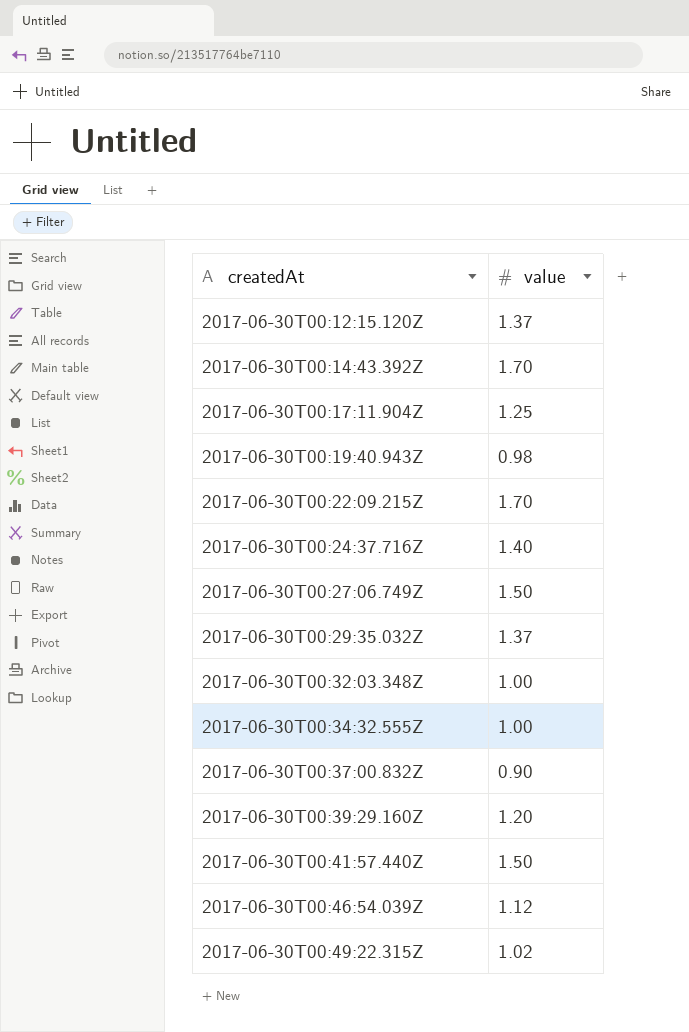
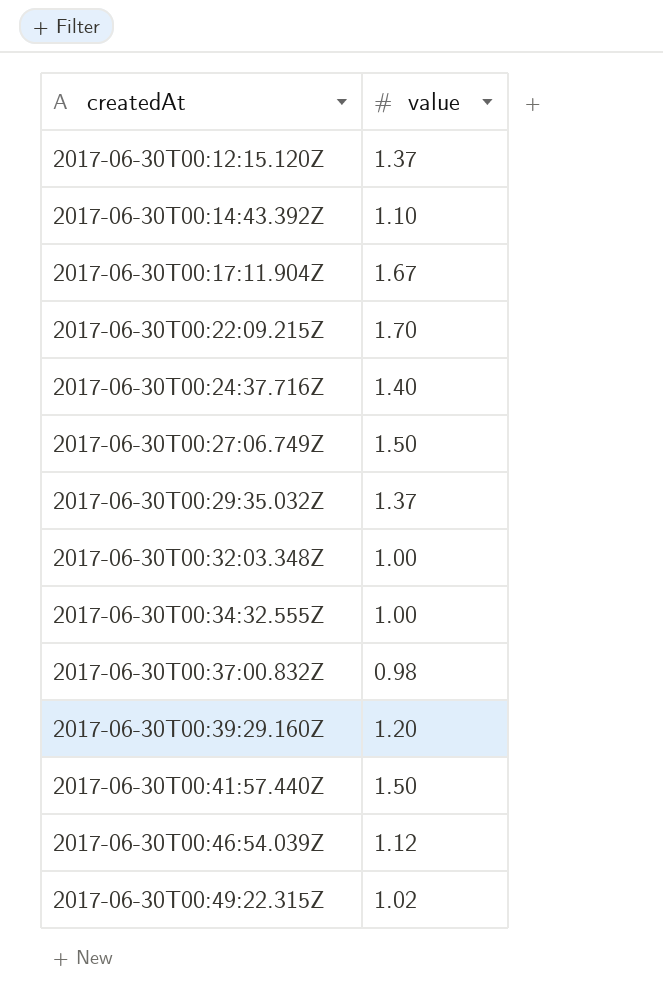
row 2017-06-30T00:19:40.943Z: 0.98 -> none
2017-06-30T00:14:43.392Z | value: 1.70 -> 1.10
2017-06-30T00:17:11.904Z | value: 1.25 -> 1.67
2017-06-30T00:37:00.832Z | value: 0.90 -> 0.98

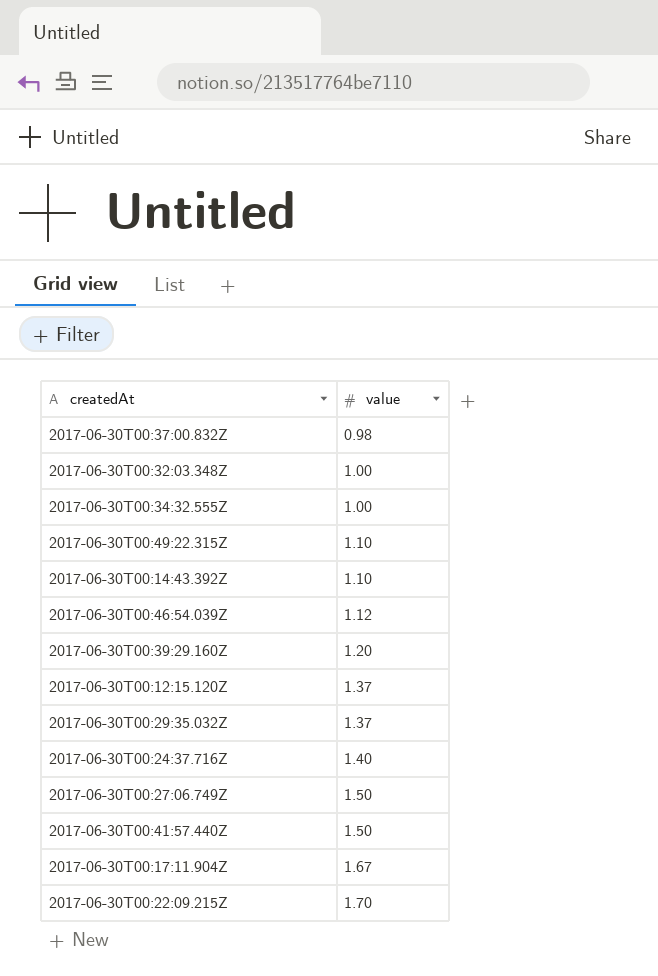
row order: createdAt ascending -> value ascending
2017-06-30T00:49:22.315Z | value: 1.02 -> 1.10

